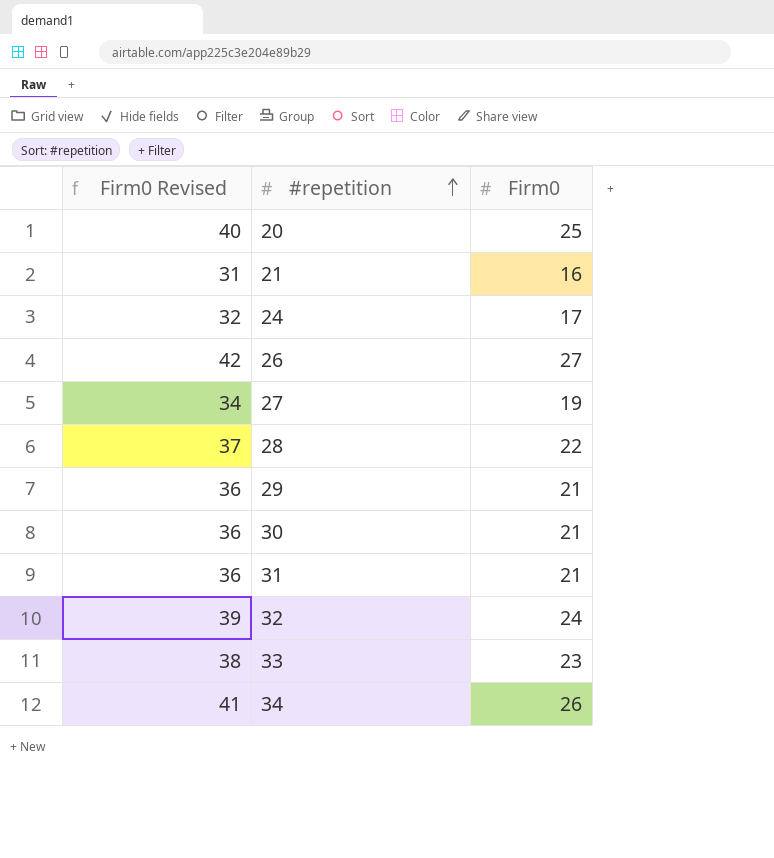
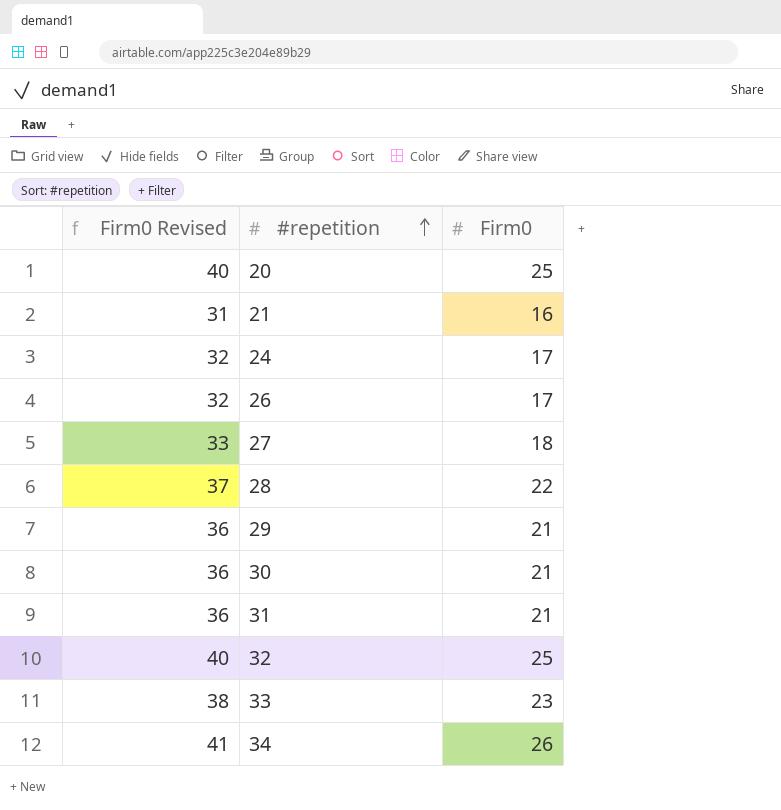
26 | Firm0 Revised: 42 -> 32
26 | Firm0: 27 -> 17
27 | Firm0 Revised: 34 -> 33
27 | Firm0: 19 -> 18
32 | Firm0 Revised: 39 -> 40
32 | Firm0: 24 -> 25

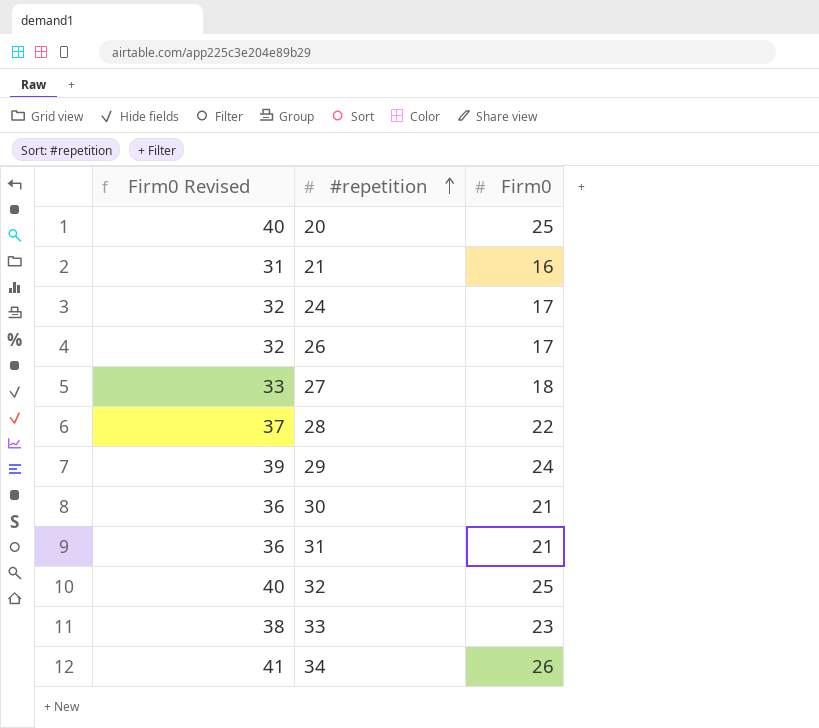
29 | Firm0 Revised: 36 -> 39
29 | Firm0: 21 -> 24

